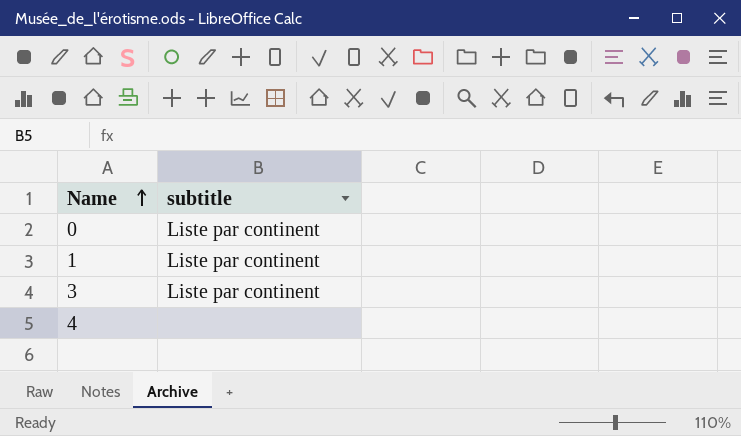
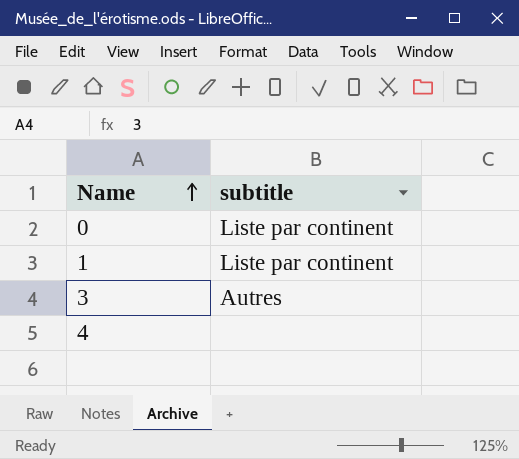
3 | subtitle: Liste par continent -> Autres

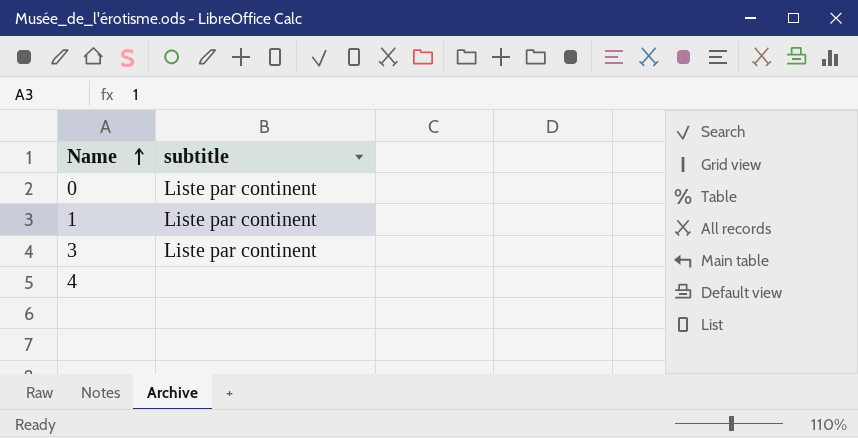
3 | subtitle: Autres -> Liste par continent

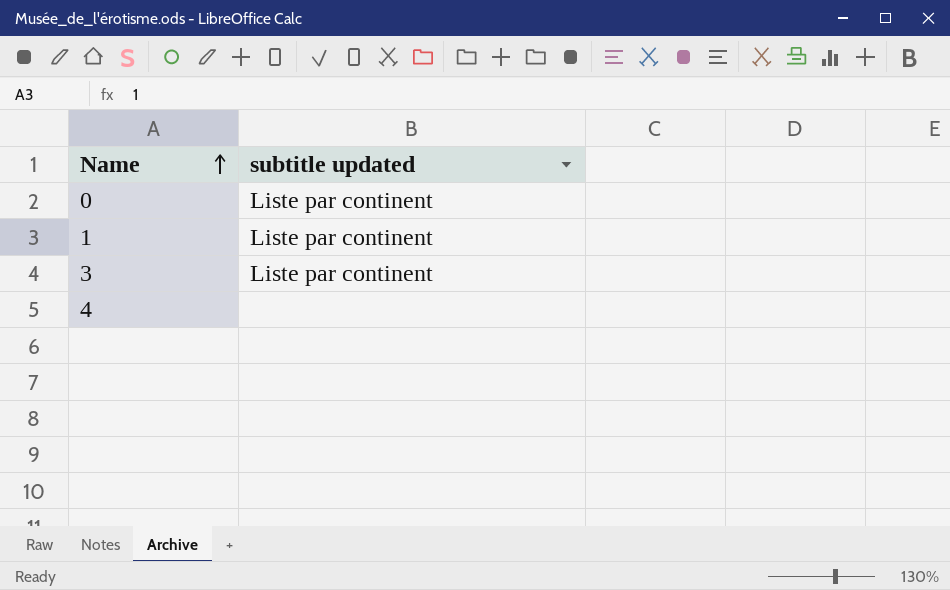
column name: subtitle -> subtitle updated

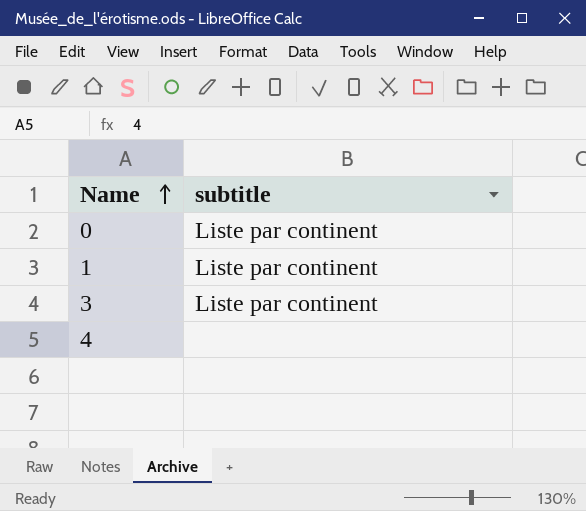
column name: subtitle updated -> subtitle

